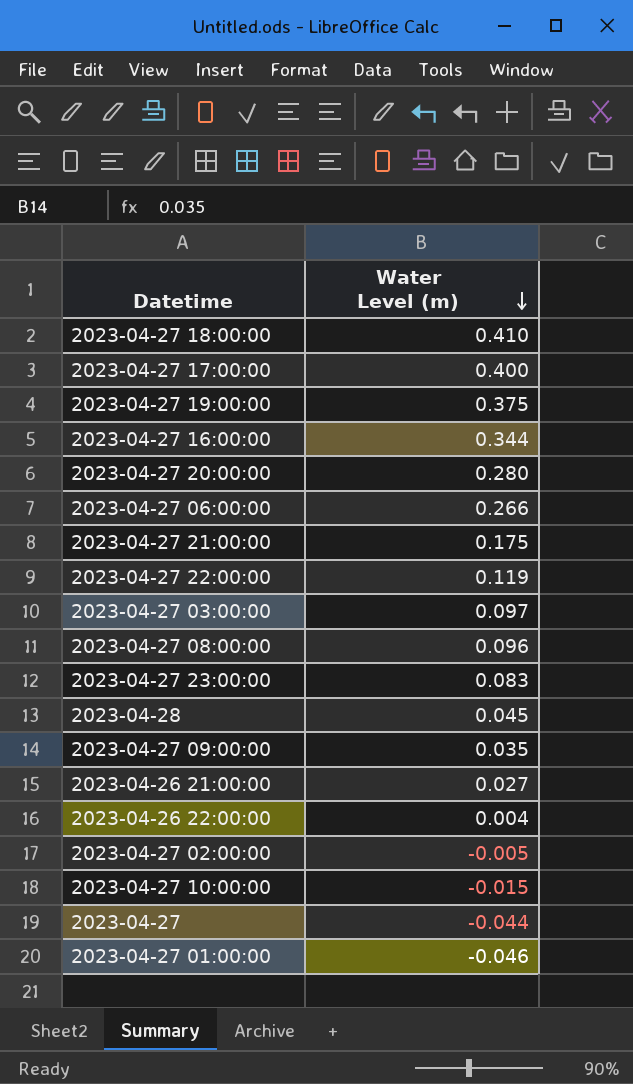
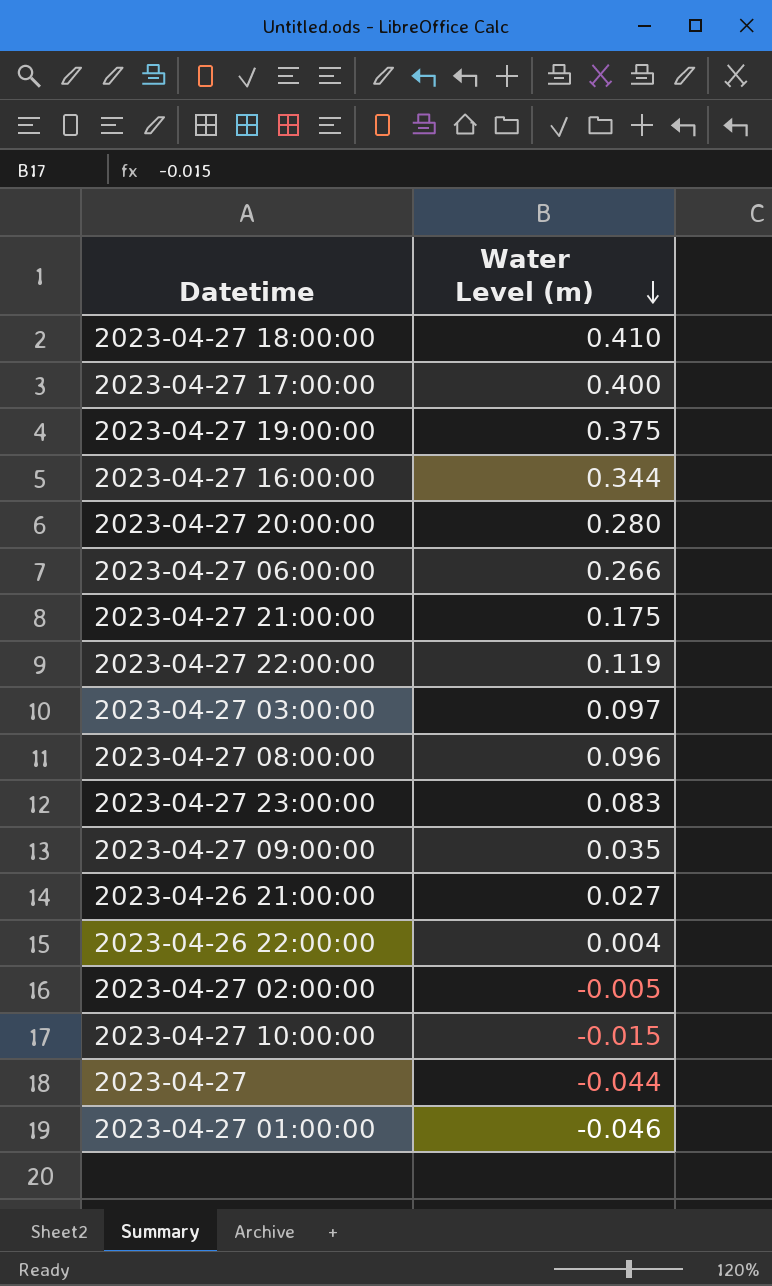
row 2023-04-28: 0.045 -> none

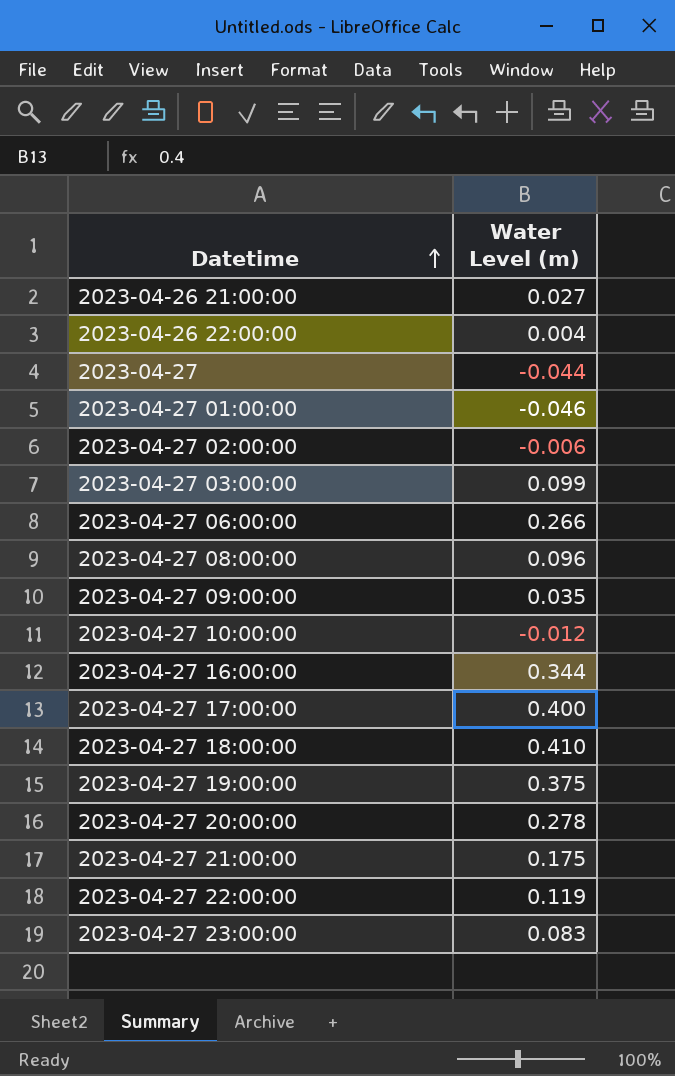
row order: Water Level (m) descending -> Datetime ascending
2023-04-27 02:00:00 | Water Level (m): -0.005 -> -0.006
2023-04-27 03:00:00 | Water Level (m): 0.097 -> 0.099
2023-04-27 10:00:00 | Water Level (m): -0.015 -> -0.012
2023-04-27 20:00:00 | Water Level (m): 0.280 -> 0.278

